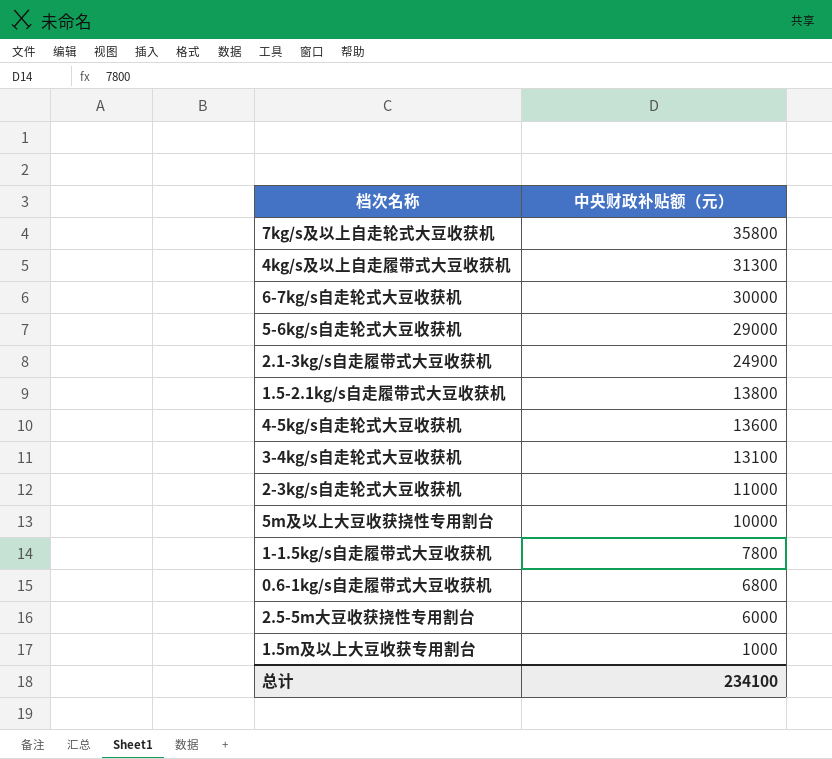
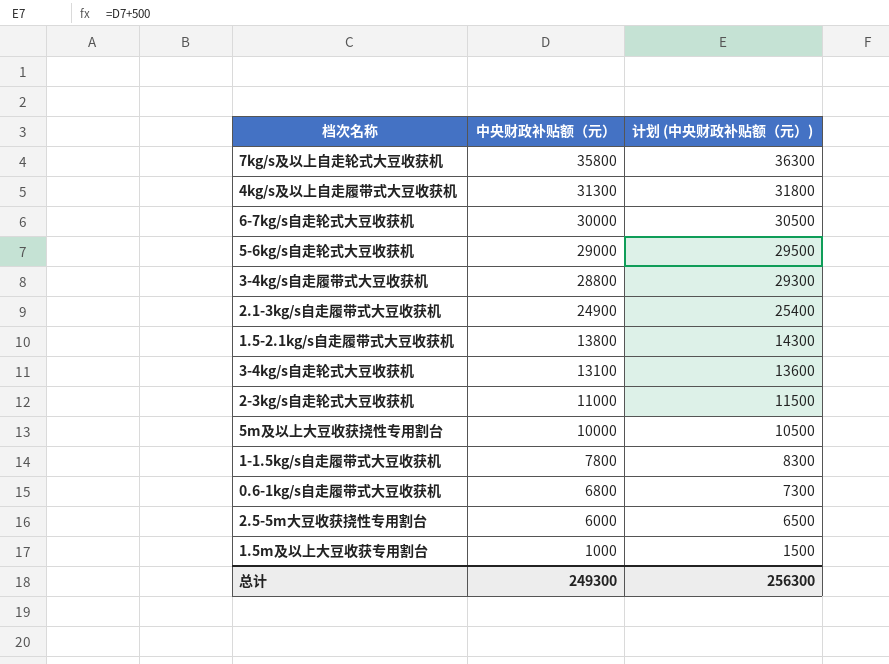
column 计划 (中央财政补贴额（元）) | formula: none -> [中央财政补贴额（元）] + 500
row 4-5kg/s自走轮式大豆收获机: 13600 -> none
row 3-4kg/s自走履带式大豆收获机: none -> 28800 | 29300
总计 | 中央财政补贴额（元）: 234100 -> 249300

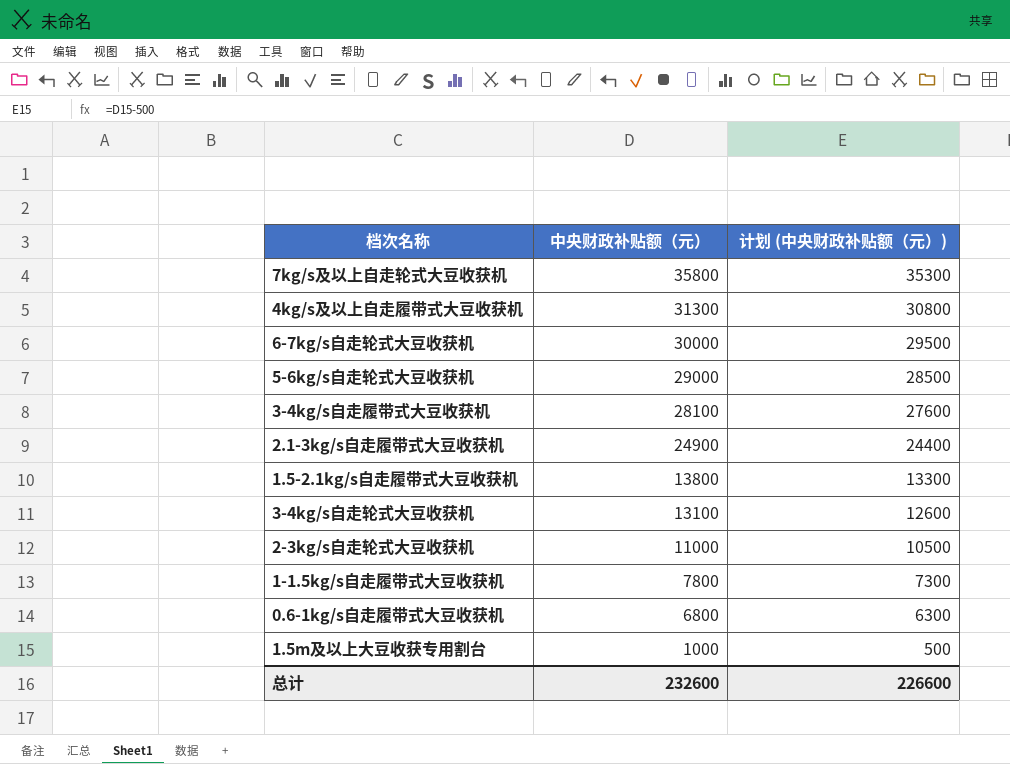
column 计划 (中央财政补贴额（元）) | formula: [中央财政补贴额（元）] + 500 -> [中央财政补贴额（元）] - 500
row 5m及以上大豆收获挠性专用割台: 10000 | 10500 -> none
row 2.5-5m大豆收获挠性专用割台: 6000 | 6500 -> none
3-4kg/s自走履带式大豆收获机 | 中央财政补贴额（元）: 28800 -> 28100
总计 | 中央财政补贴额（元）: 249300 -> 232600
总计 | 计划 (中央财政补贴额（元）): 256300 -> 226600

